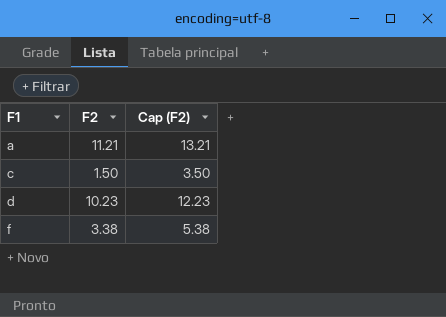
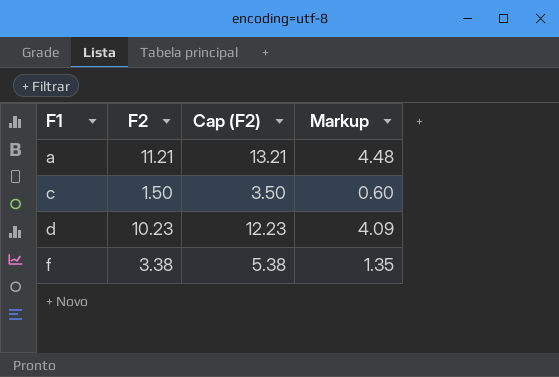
column Markup | formula: none -> [F2] * 0.4

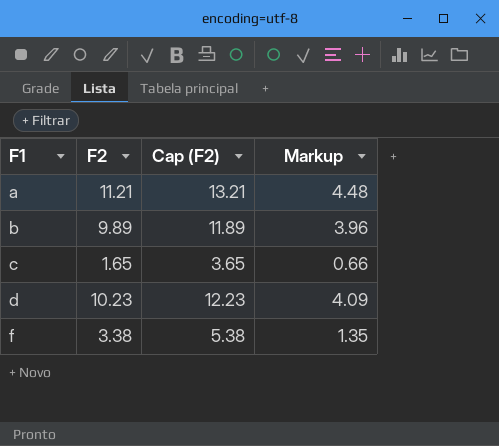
row b: none -> 9.89 | 11.89 | 3.96
c | F2: 1.50 -> 1.65
c | Cap (F2): 3.50 -> 3.65
c | Markup: 0.60 -> 0.66

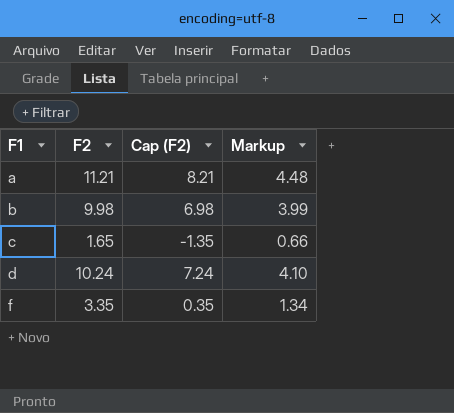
column Cap (F2) | formula: [F2] + 2 -> [F2] - 3
b | F2: 9.89 -> 9.98
b | Markup: 3.96 -> 3.99
d | F2: 10.23 -> 10.24
d | Markup: 4.09 -> 4.10
f | F2: 3.38 -> 3.35
f | Markup: 1.35 -> 1.34

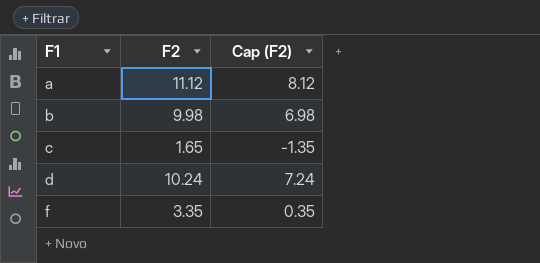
column Markup | formula: [F2] * 0.4 -> none
a | F2: 11.21 -> 11.12
a | Cap (F2): 8.21 -> 8.12

